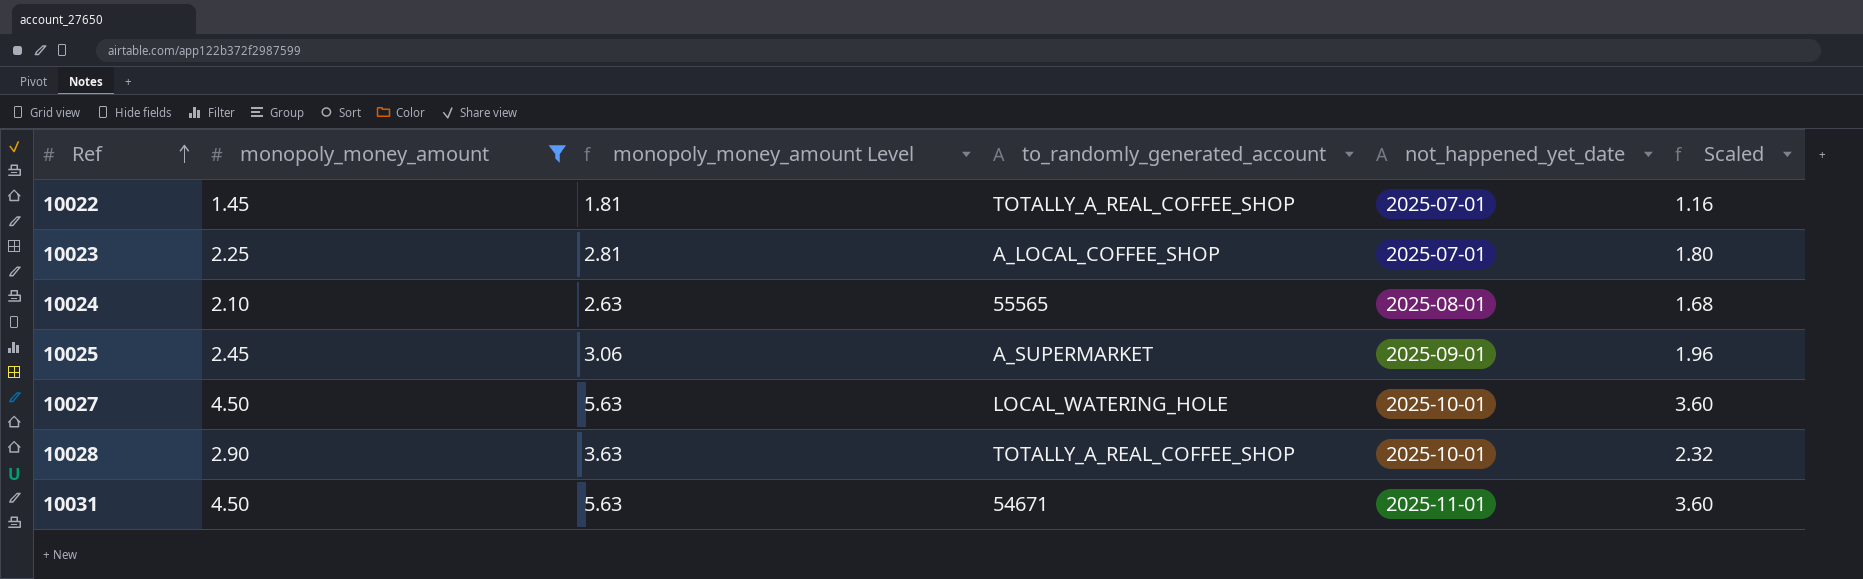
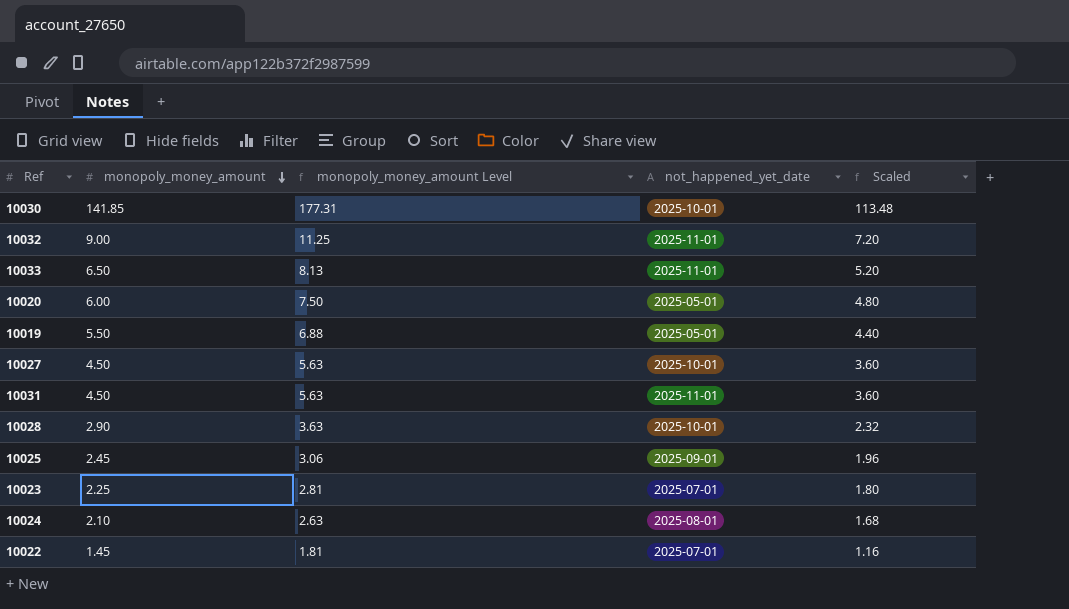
filter: monopoly_money_amount <= 4.50 -> none
row order: Ref ascending -> monopoly_money_amount descending
column to_randomly_generated_account | position: 4 -> none

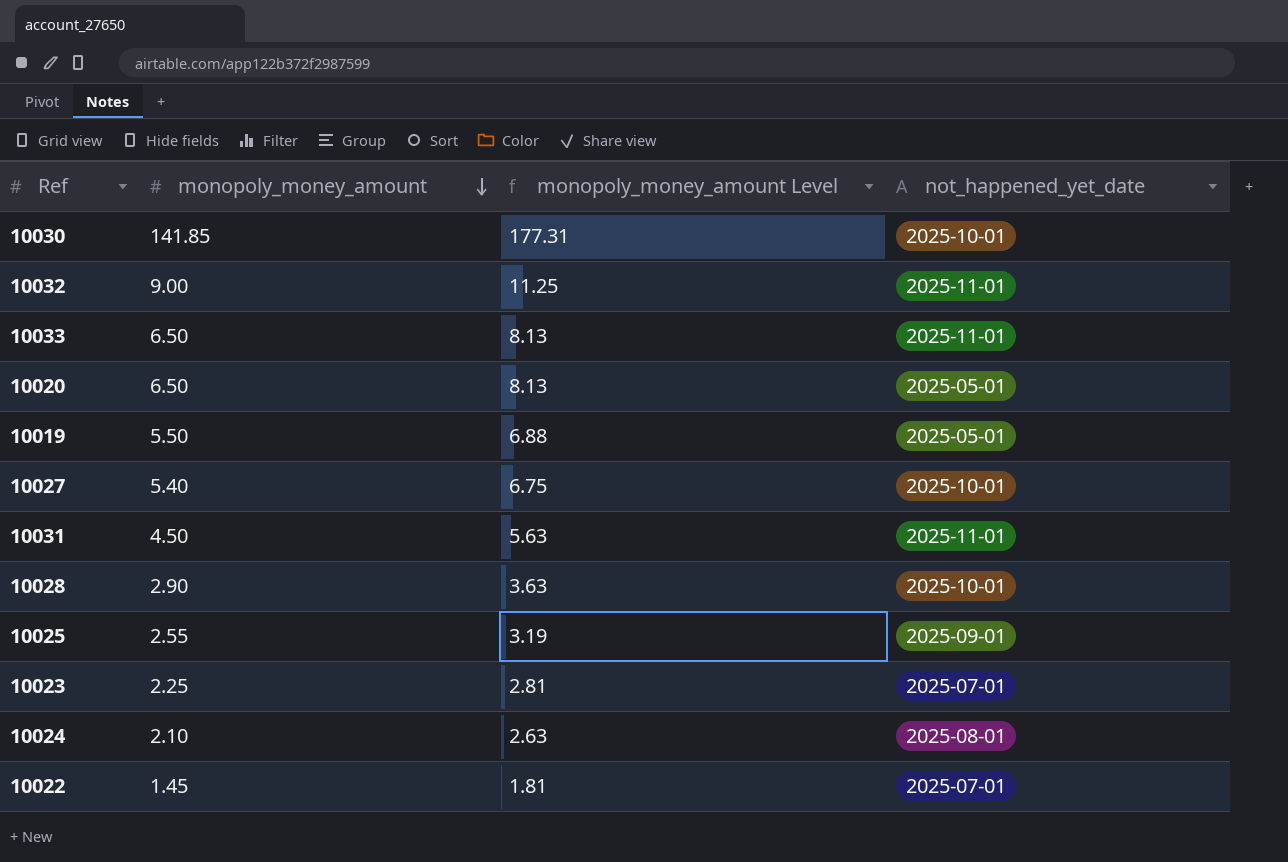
column Scaled | formula: [monopoly_money_amount] * 0.8 -> none
10020 | monopoly_money_amount: 6.00 -> 6.50
10020 | monopoly_money_amount Level: 7.50 -> 8.13
10027 | monopoly_money_amount: 4.50 -> 5.40
10027 | monopoly_money_amount Level: 5.63 -> 6.75
10025 | monopoly_money_amount: 2.45 -> 2.55
10025 | monopoly_money_amount Level: 3.06 -> 3.19

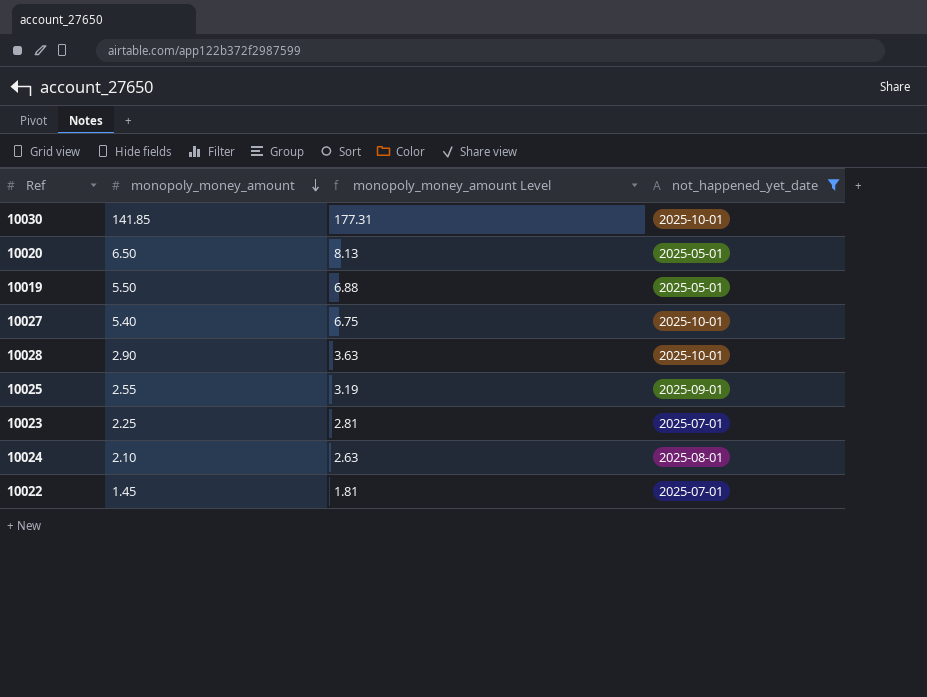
filter: none -> not_happened_yet_date != 2025-11-01

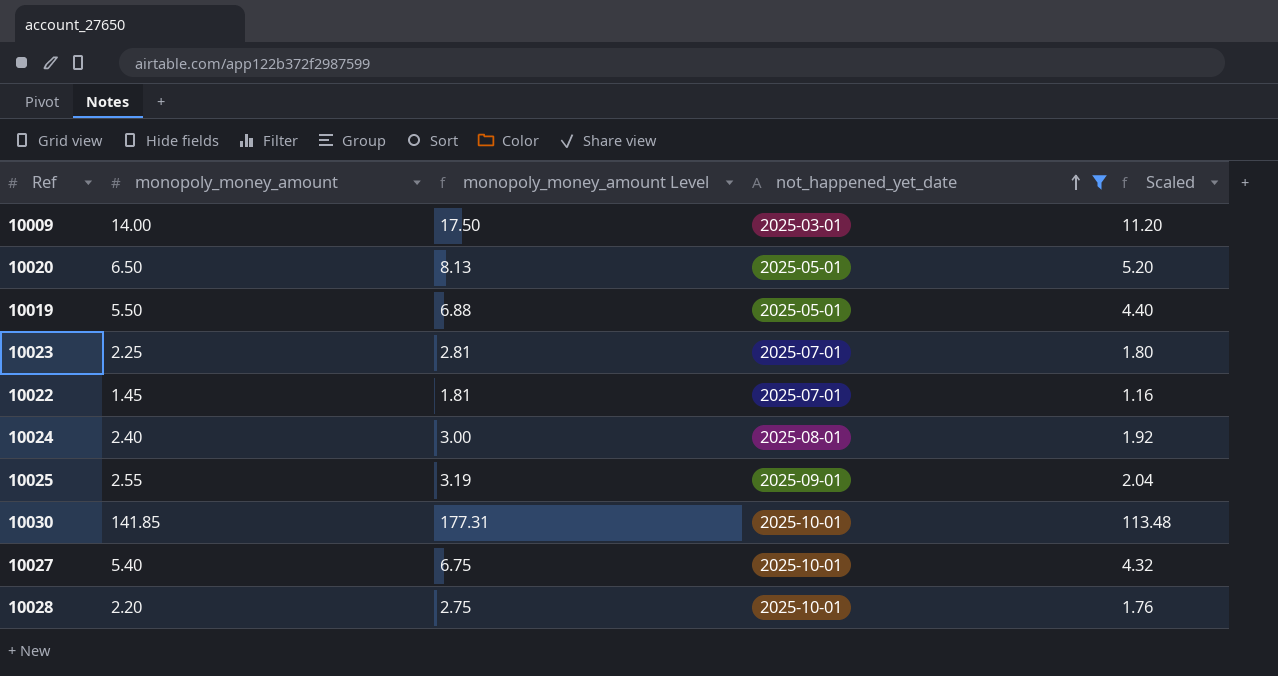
row order: monopoly_money_amount descending -> not_happened_yet_date ascending
column Scaled | formula: none -> [monopoly_money_amount] * 0.8
row 10009: none -> 14.00 | 17.50 | 2025-03-01 | 11.20
10024 | monopoly_money_amount: 2.10 -> 2.40
10024 | monopoly_money_amount Level: 2.63 -> 3.00
10028 | monopoly_money_amount: 2.90 -> 2.20
10028 | monopoly_money_amount Level: 3.63 -> 2.75

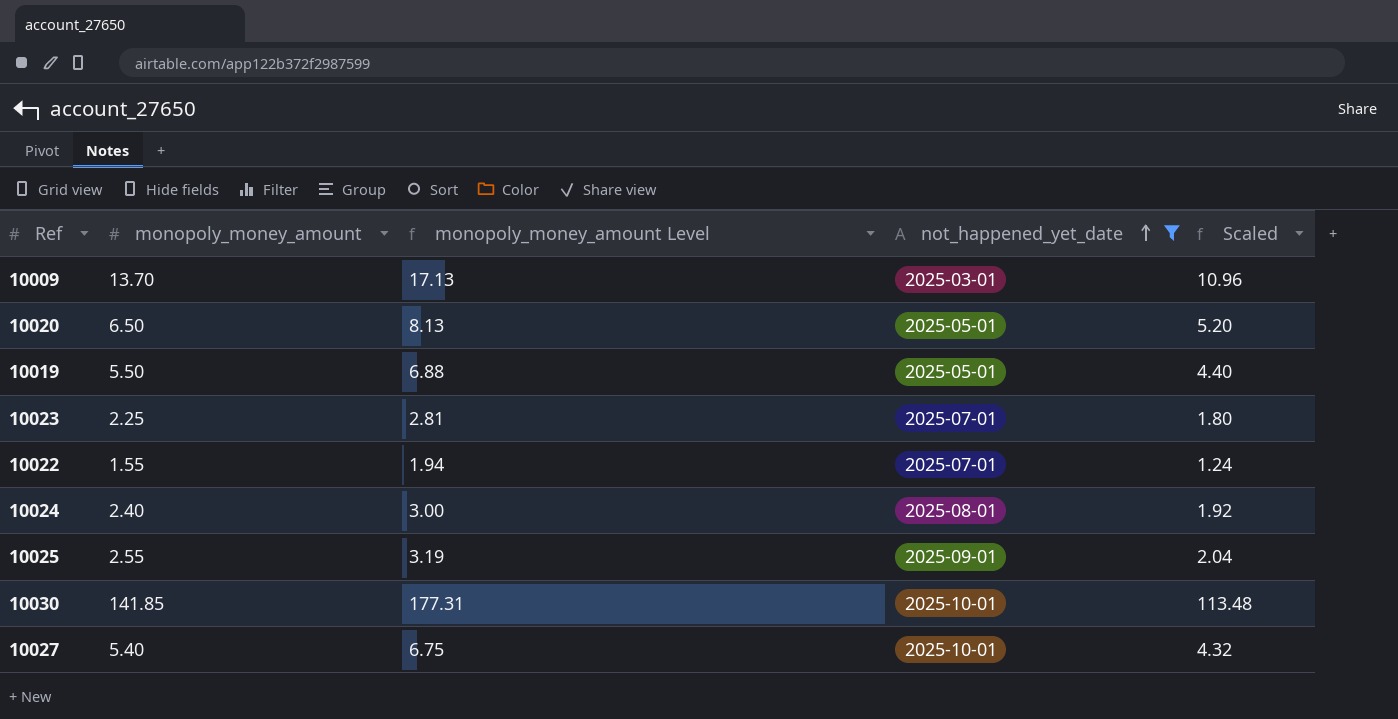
row 10028: 2.20 | 2.75 | 2025-10-01 | 1.76 -> none
10009 | monopoly_money_amount: 14.00 -> 13.70
10009 | monopoly_money_amount Level: 17.50 -> 17.13
10009 | Scaled: 11.20 -> 10.96
10022 | monopoly_money_amount: 1.45 -> 1.55
10022 | monopoly_money_amount Level: 1.81 -> 1.94
10022 | Scaled: 1.16 -> 1.24

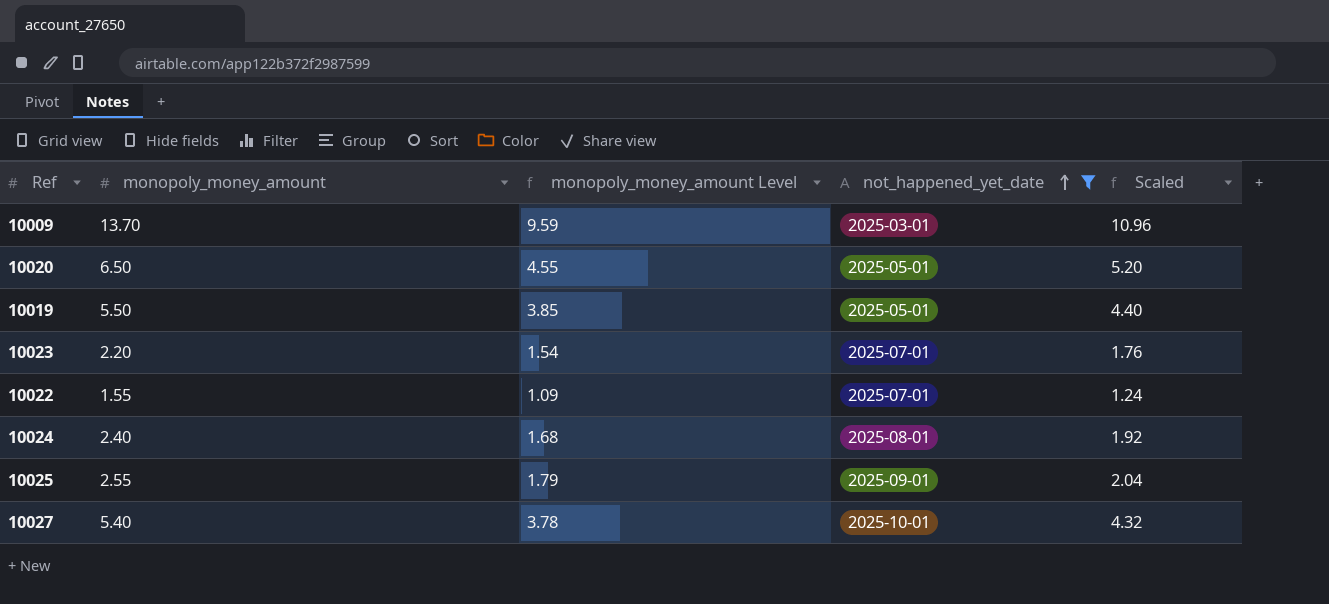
column monopoly_money_amount Level | formula: [monopoly_money_amount] * 1.25 -> [monopoly_money_amount] * 0.7
row 10030: 141.85 | 177.31 | 2025-10-01 | 113.48 -> none
10023 | monopoly_money_amount: 2.25 -> 2.20
10023 | Scaled: 1.80 -> 1.76

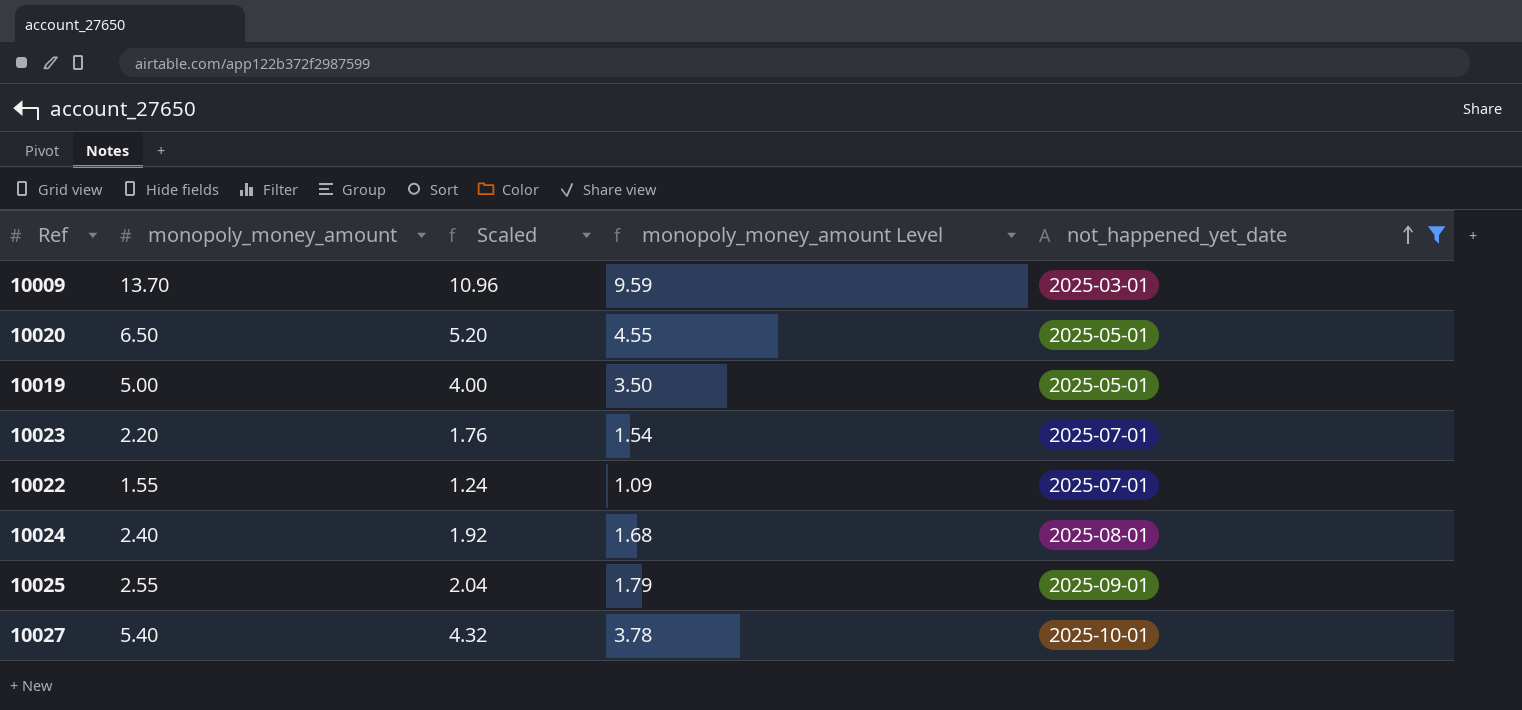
column Scaled | position: 5 -> 3
10019 | monopoly_money_amount: 5.50 -> 5.00
10019 | Scaled: 4.40 -> 4.00
10019 | monopoly_money_amount Level: 3.85 -> 3.50

